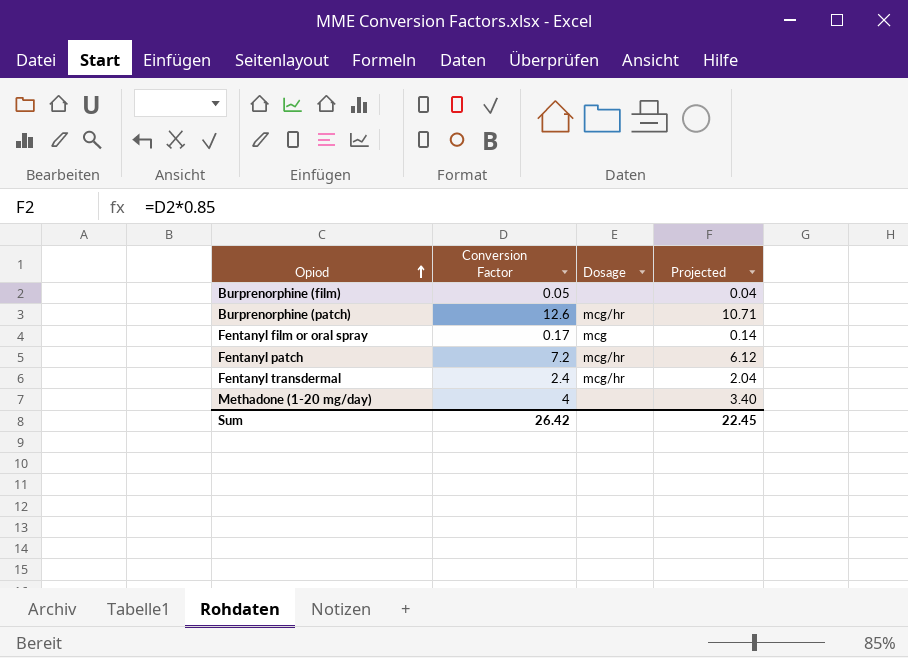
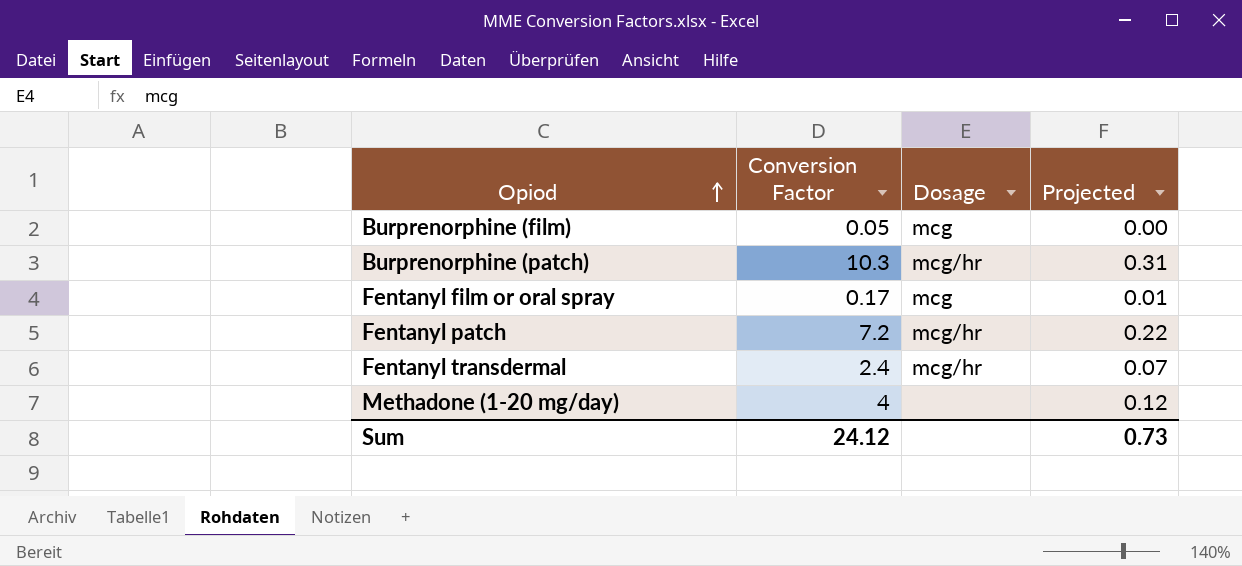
column Projected | formula: [Conversion Factor] * 0.85 -> [Conversion Factor] * 0.03
Burprenorphine (film) | Dosage: none -> mcg
Burprenorphine (patch) | Conversion Factor: 12.6 -> 10.3
Sum | Conversion Factor: 26.42 -> 24.12
Sum | Projected: 22.45 -> 0.73

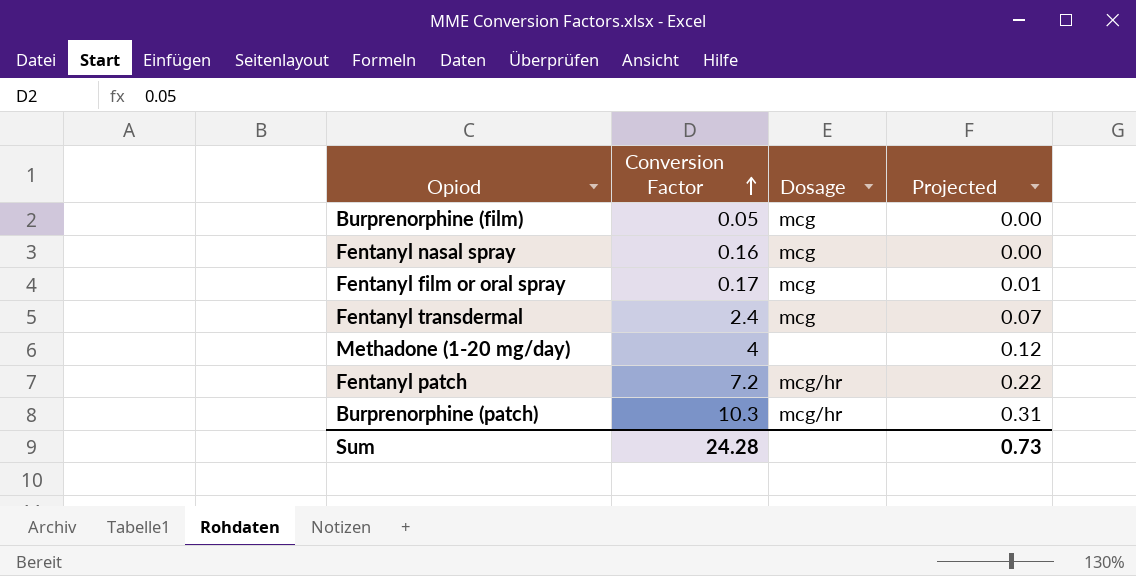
row order: Opiod ascending -> Conversion Factor ascending
row Fentanyl nasal spray: none -> 0.16 | mcg | 0.00
Fentanyl transdermal | Dosage: mcg/hr -> mcg
Sum | Conversion Factor: 24.12 -> 24.28

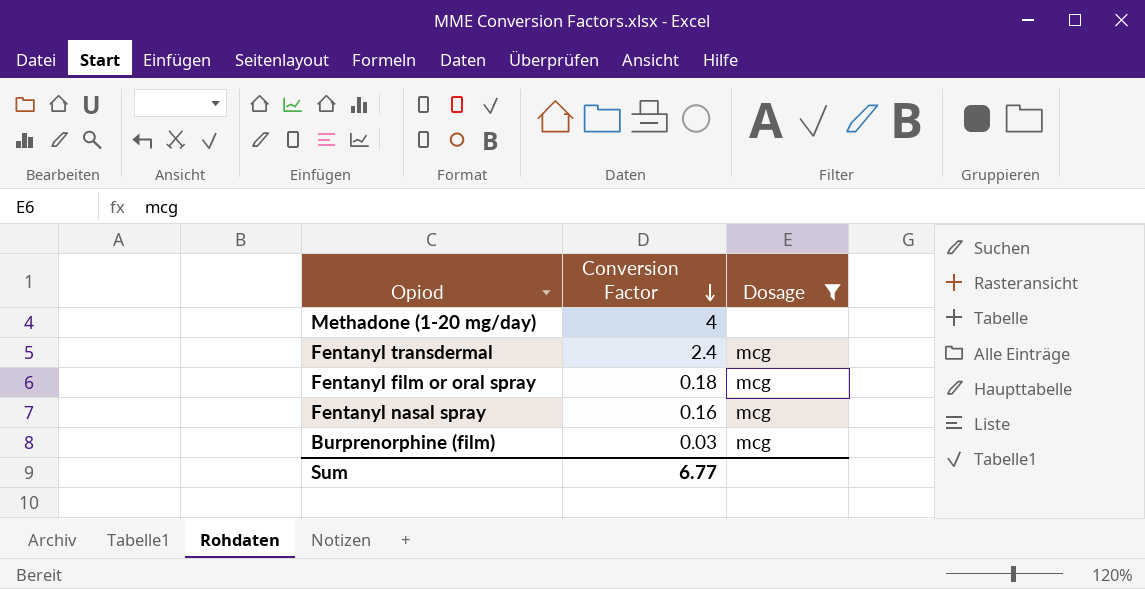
filter: none -> Dosage != mcg/hr
row order: Conversion Factor ascending -> Conversion Factor descending
column Projected | formula: [Conversion Factor] * 0.03 -> none
Fentanyl film or oral spray | Conversion Factor: 0.17 -> 0.18
Burprenorphine (film) | Conversion Factor: 0.05 -> 0.03
Sum | Conversion Factor: 24.28 -> 6.77

